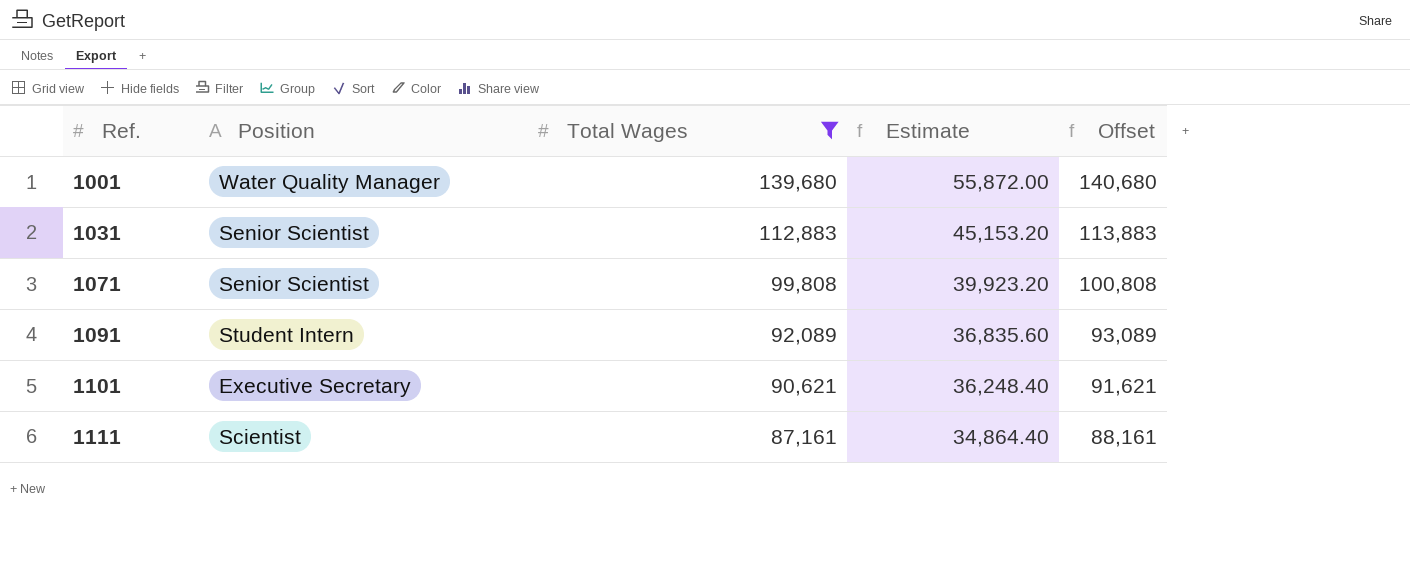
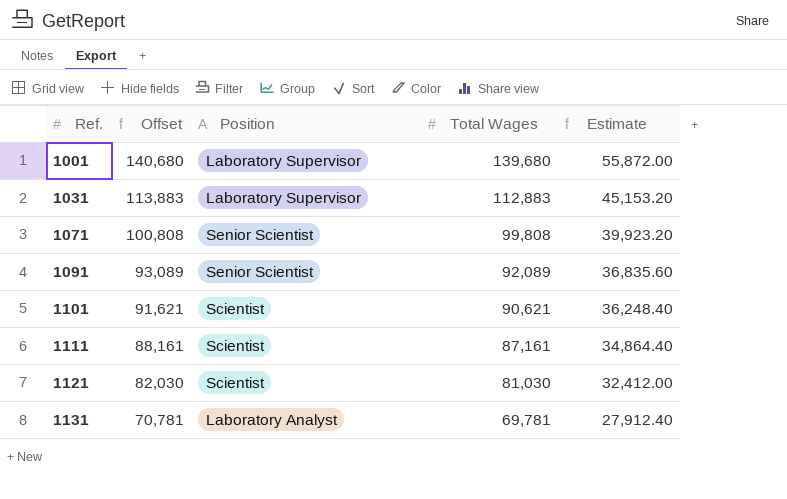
filter: Total Wages >= 87,161 -> none
column Offset | position: 5 -> 2
1001 | Position: Water Quality Manager -> Laboratory Supervisor
1031 | Position: Senior Scientist -> Laboratory Supervisor
1091 | Position: Student Intern -> Senior Scientist
1101 | Position: Executive Secretary -> Scientist

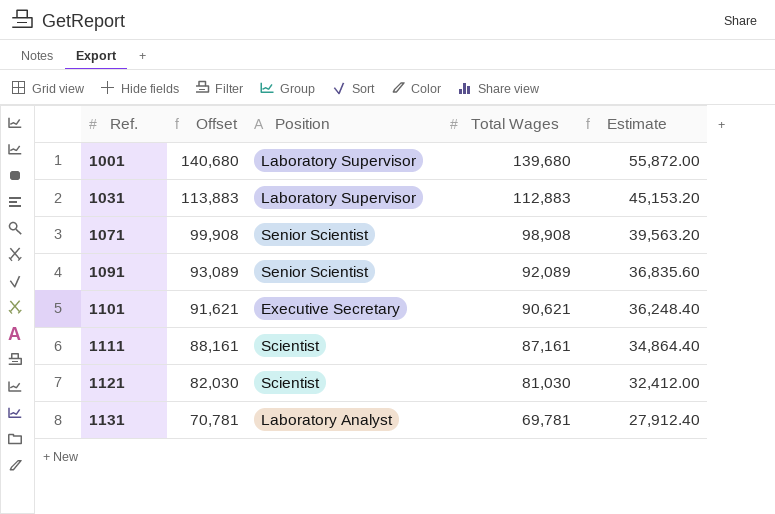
1071 | Offset: 100,808 -> 99,908
1071 | Total Wages: 99,808 -> 98,908
1071 | Estimate: 39,923.20 -> 39,563.20
1101 | Position: Scientist -> Executive Secretary

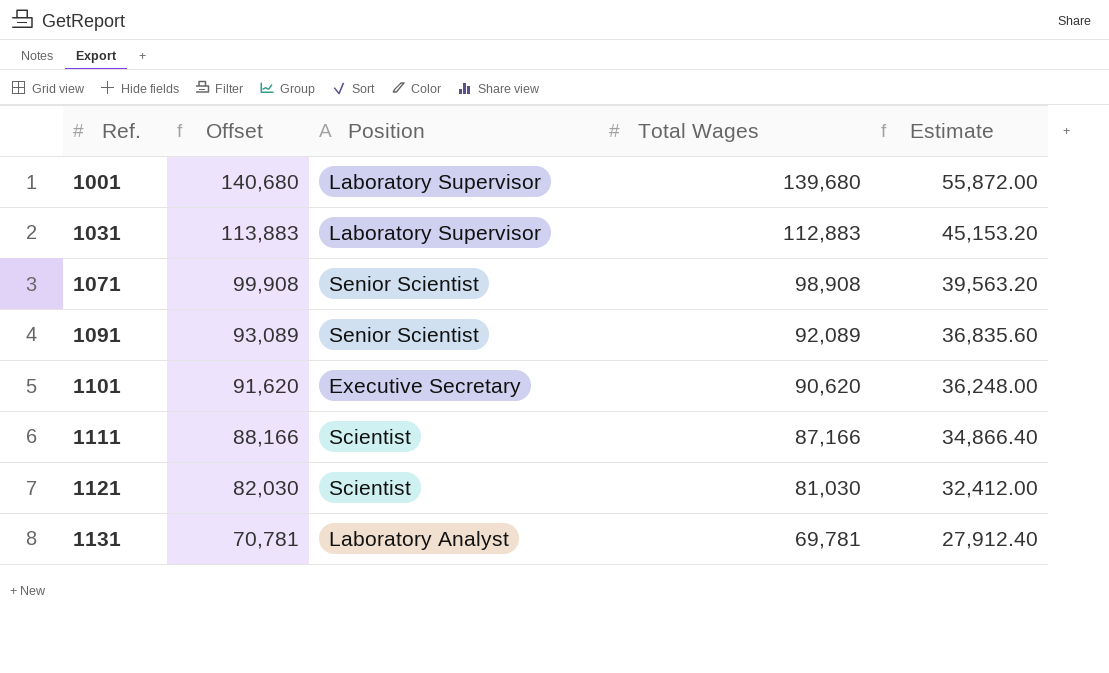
1101 | Offset: 91,621 -> 91,620
1101 | Total Wages: 90,621 -> 90,620
1101 | Estimate: 36,248.40 -> 36,248.00
1111 | Offset: 88,161 -> 88,166
1111 | Total Wages: 87,161 -> 87,166
1111 | Estimate: 34,864.40 -> 34,866.40

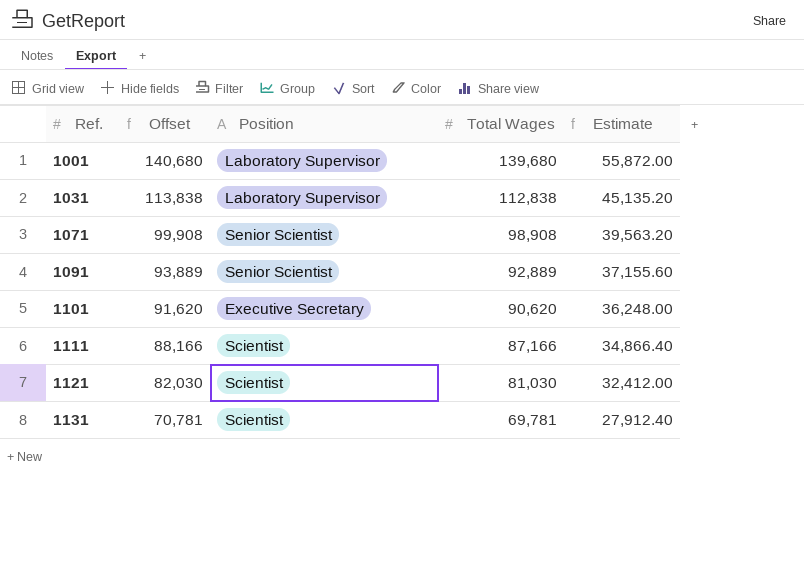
1031 | Offset: 113,883 -> 113,838
1031 | Total Wages: 112,883 -> 112,838
1031 | Estimate: 45,153.20 -> 45,135.20
1091 | Offset: 93,089 -> 93,889
1091 | Total Wages: 92,089 -> 92,889
1091 | Estimate: 36,835.60 -> 37,155.60
1131 | Position: Laboratory Analyst -> Scientist

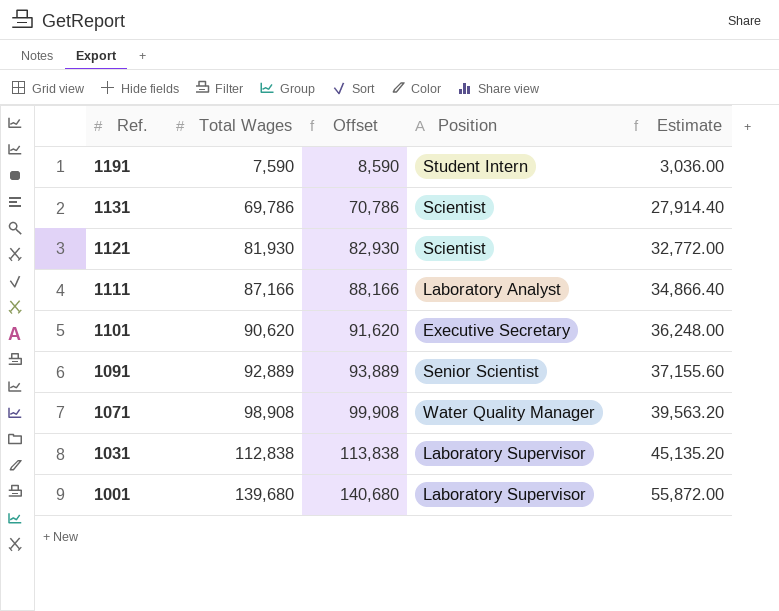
row order: Ref. ascending -> Ref. descending
column Total Wages | position: 4 -> 2
row 1191: none -> 7,590 | 8,590 | Student Intern | 3,036.00
1131 | Total Wages: 69,781 -> 69,786
1131 | Offset: 70,781 -> 70,786
1131 | Estimate: 27,912.40 -> 27,914.40
1121 | Total Wages: 81,030 -> 81,930
1121 | Offset: 82,030 -> 82,930
1121 | Estimate: 32,412.00 -> 32,772.00
1111 | Position: Scientist -> Laboratory Analyst
1071 | Position: Senior Scientist -> Water Quality Manager

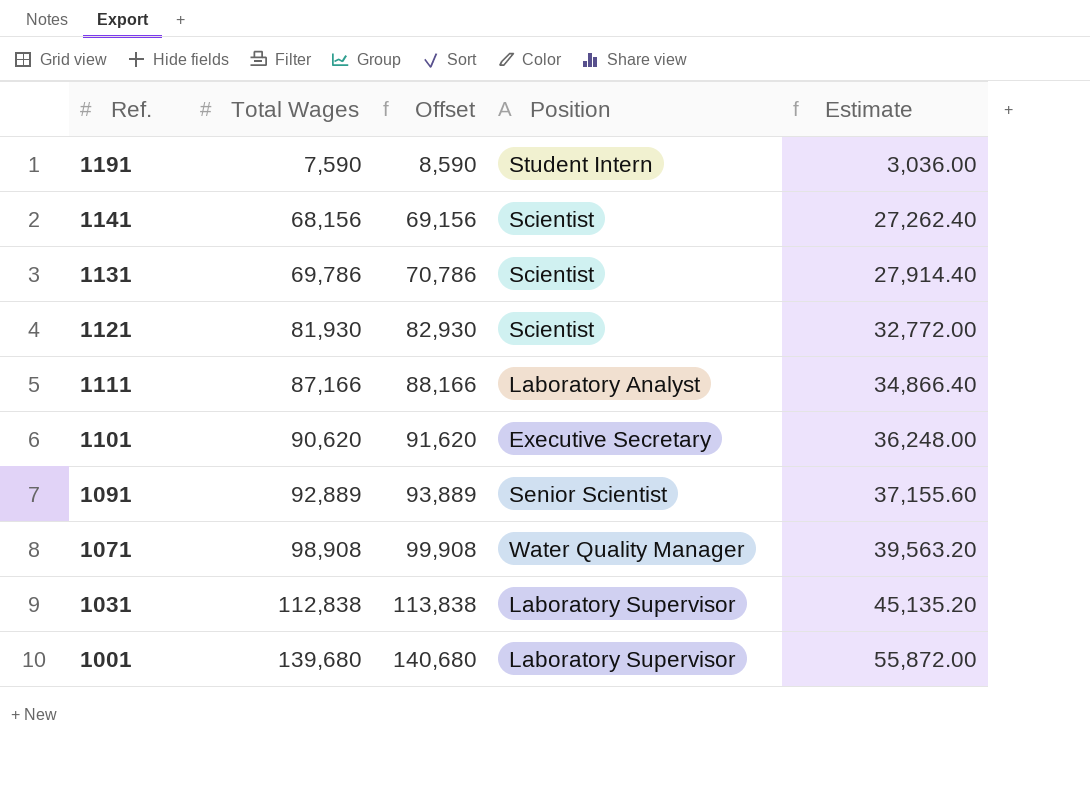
row 1141: none -> 68,156 | 69,156 | Scientist | 27,262.40

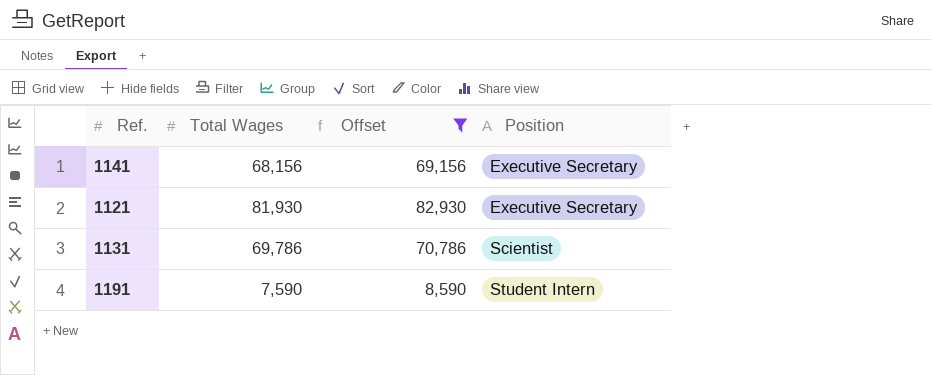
filter: none -> Offset <= 82,930
row order: Ref. descending -> Position ascending
column Estimate | formula: [Total Wages] * 0.4 -> none
1141 | Position: Scientist -> Executive Secretary
1121 | Position: Scientist -> Executive Secretary

